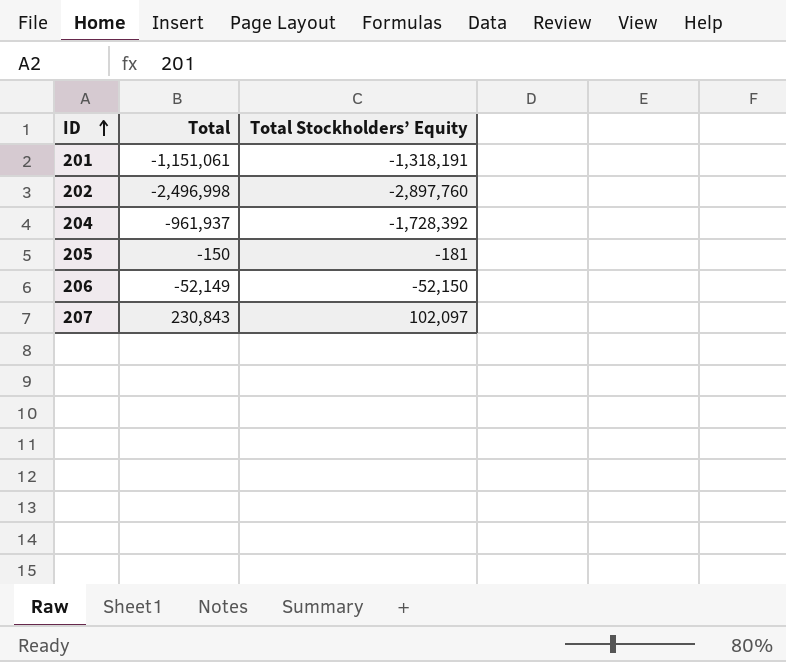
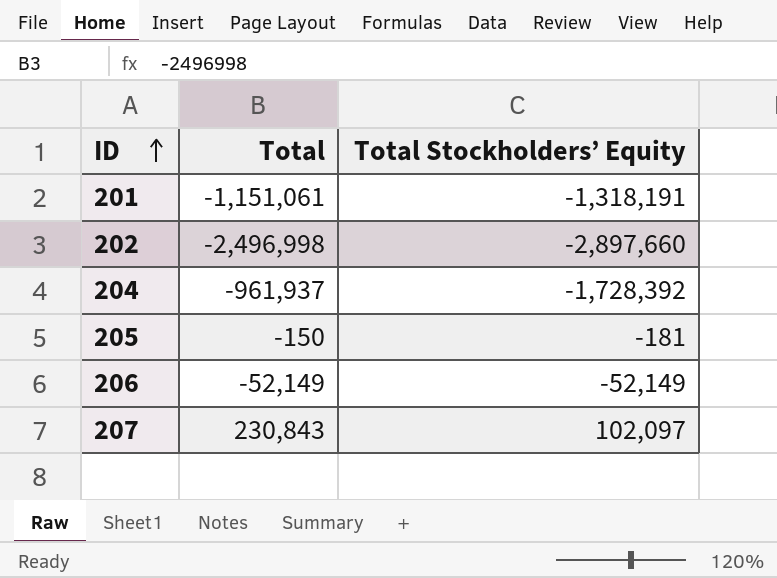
202 | Total Stockholders’ Equity: -2,897,760 -> -2,897,660
206 | Total Stockholders’ Equity: -52,150 -> -52,149

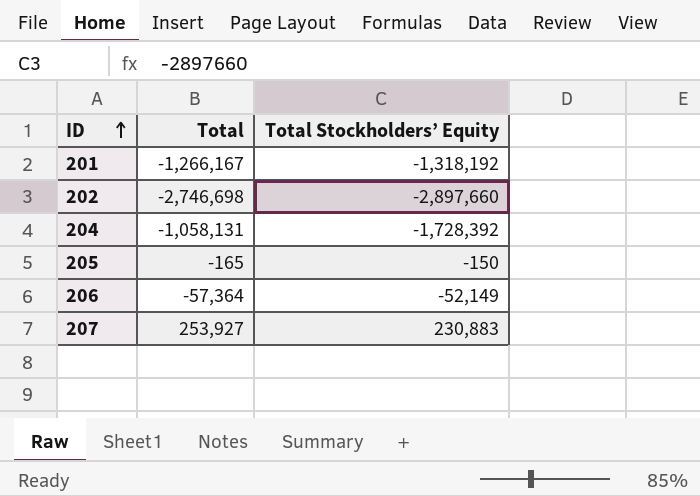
201 | Total: -1,151,061 -> -1,266,167
201 | Total Stockholders’ Equity: -1,318,191 -> -1,318,192
202 | Total: -2,496,998 -> -2,746,698
204 | Total: -961,937 -> -1,058,131
205 | Total: -150 -> -165
205 | Total Stockholders’ Equity: -181 -> -150
206 | Total: -52,149 -> -57,364
207 | Total: 230,843 -> 253,927
207 | Total Stockholders’ Equity: 102,097 -> 230,883

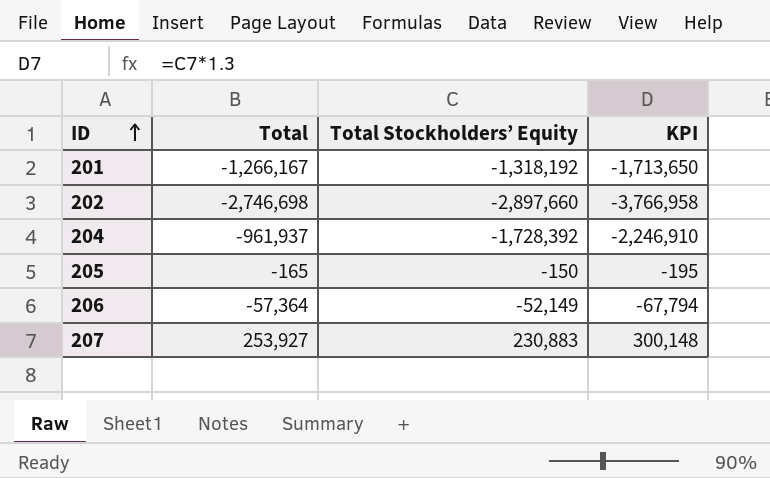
column KPI | formula: none -> [Total Stockholders’ Equity] * 1.3
204 | Total: -1,058,131 -> -961,937

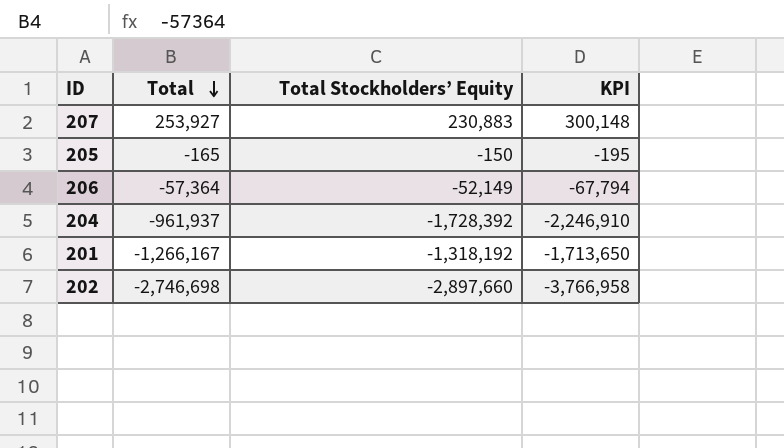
row order: ID ascending -> Total descending

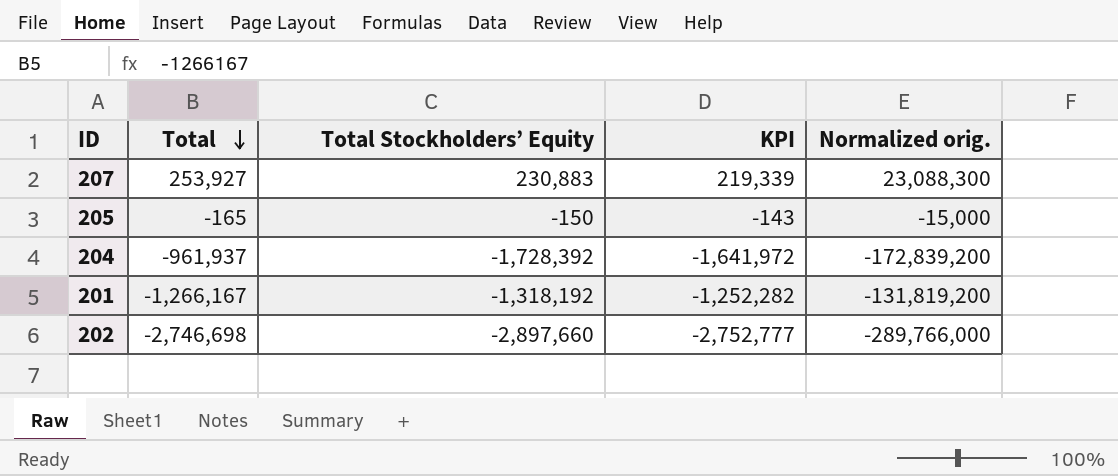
column KPI | formula: [Total Stockholders’ Equity] * 1.3 -> [Total Stockholders’ Equity] * 0.95
column Normalized orig. | formula: none -> [Total Stockholders’ Equity] * 100
row 206: -57,364 | -52,149 | -67,794 -> none

